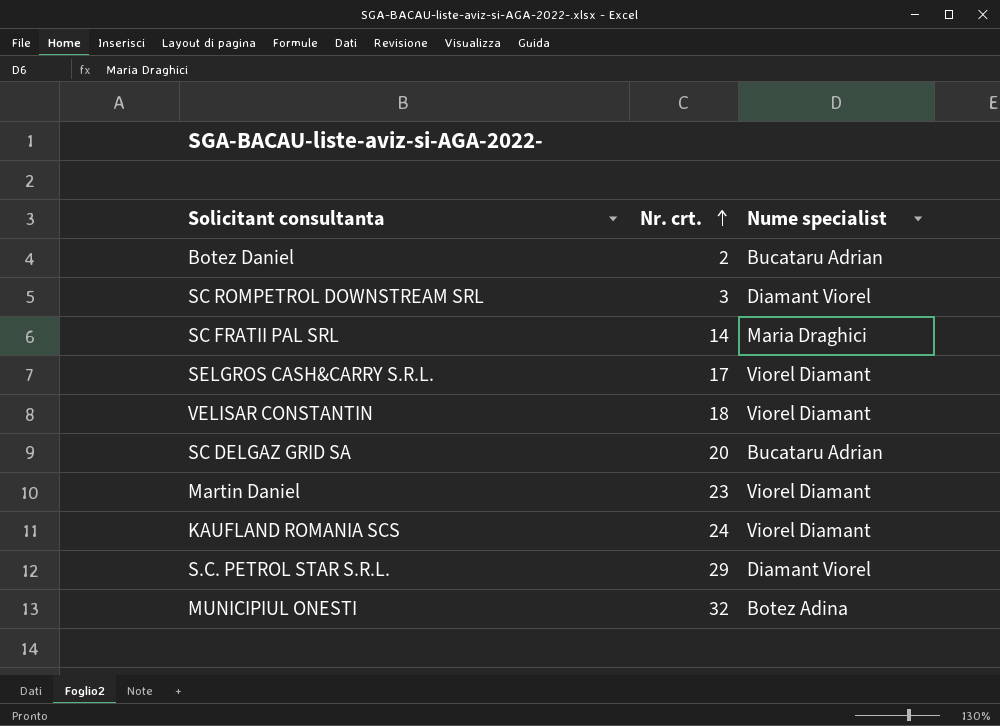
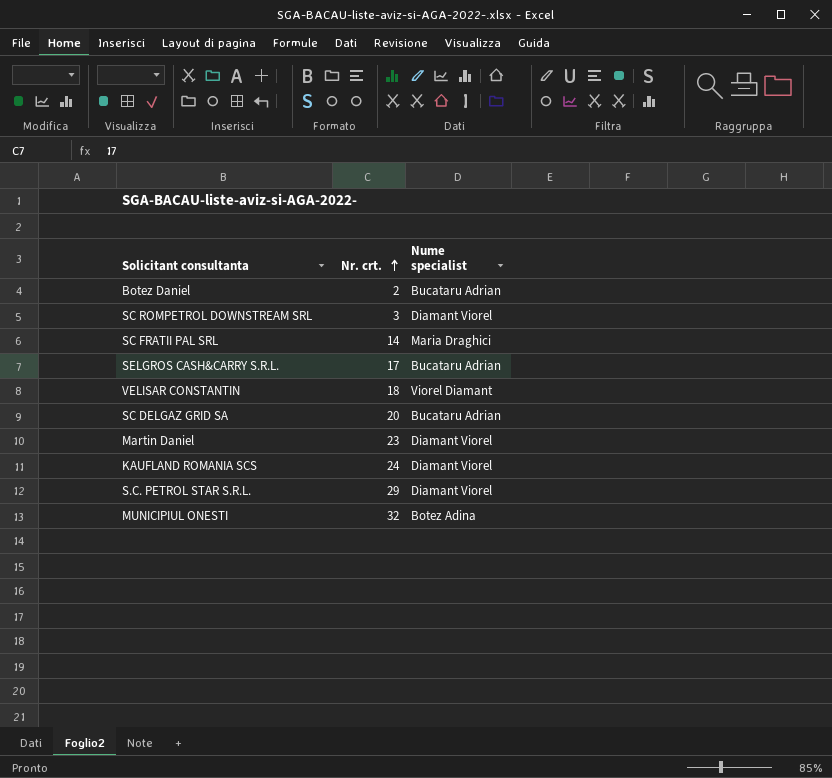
SELGROS CASH&CARRY S.R.L. | Nume specialist: Viorel Diamant -> Bucataru Adrian
Martin Daniel | Nume specialist: Viorel Diamant -> Diamant Viorel
KAUFLAND ROMANIA SCS | Nume specialist: Viorel Diamant -> Diamant Viorel

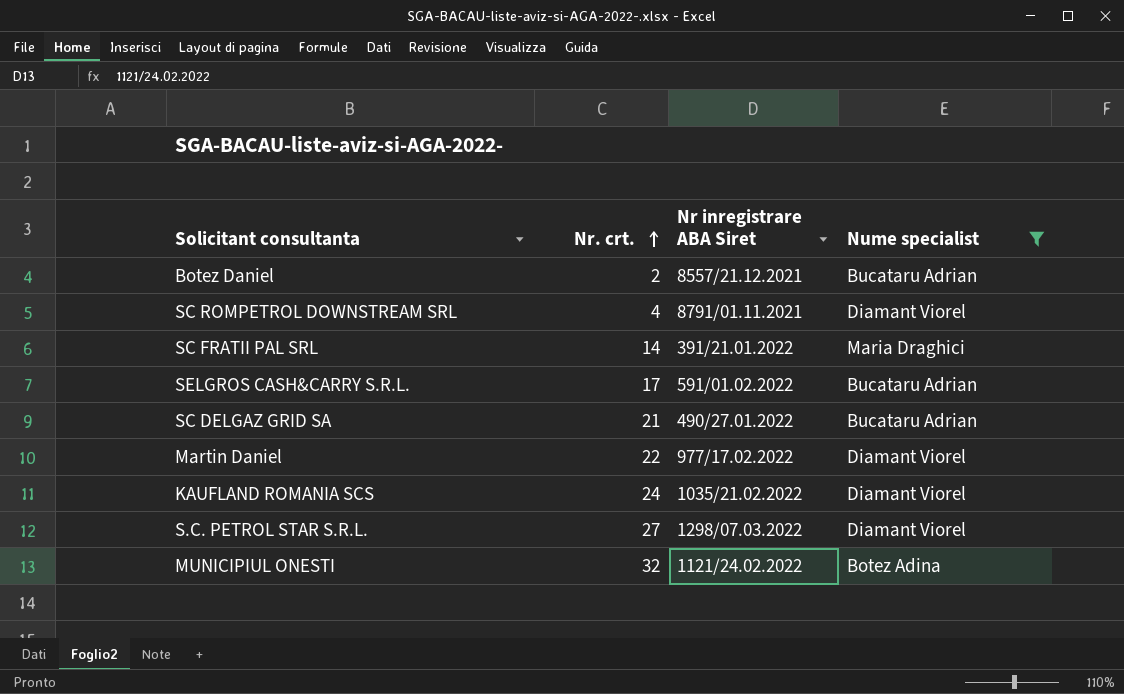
filter: none -> Nume specialist != Viorel Diamant
column Nr inregistrare ABA Siret | position: none -> 3
SC ROMPETROL DOWNSTREAM SRL | Nr. crt.: 3 -> 4
SC DELGAZ GRID SA | Nr. crt.: 20 -> 21
Martin Daniel | Nr. crt.: 23 -> 22
S.C. PETROL STAR S.R.L. | Nr. crt.: 29 -> 27

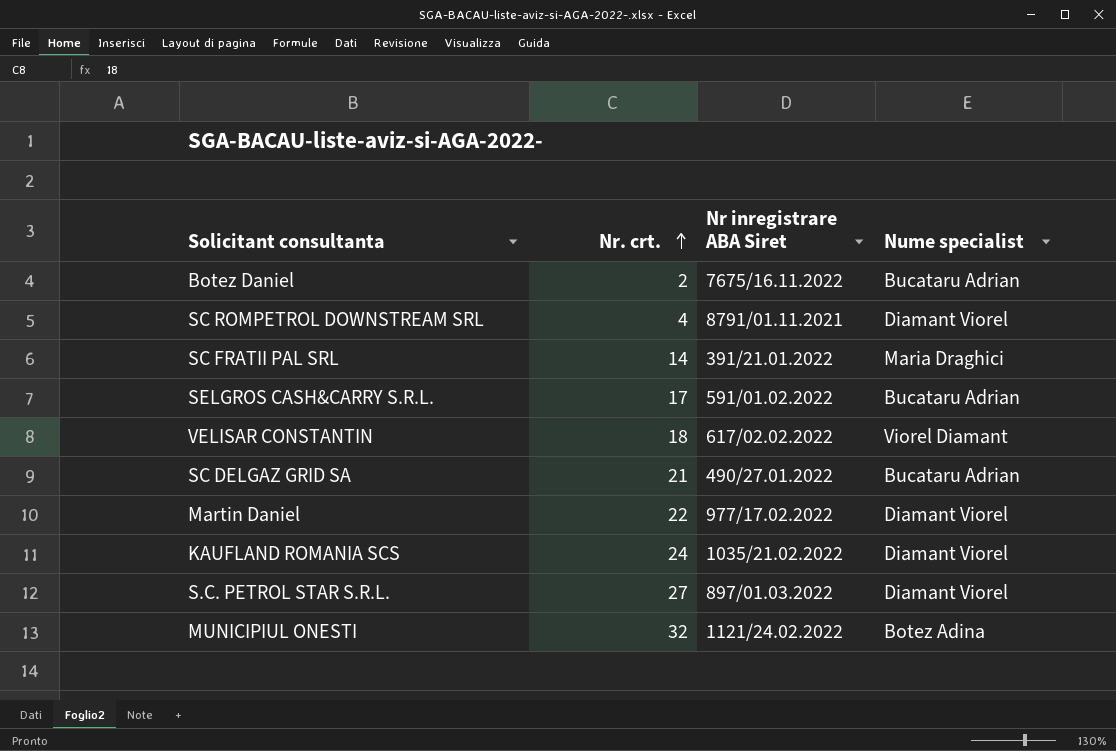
filter: Nume specialist != Viorel Diamant -> none
Botez Daniel | Nr inregistrare ABA Siret: 8557/21.12.2021 -> 7675/16.11.2022
S.C. PETROL STAR S.R.L. | Nr inregistrare ABA Siret: 1298/07.03.2022 -> 897/01.03.2022

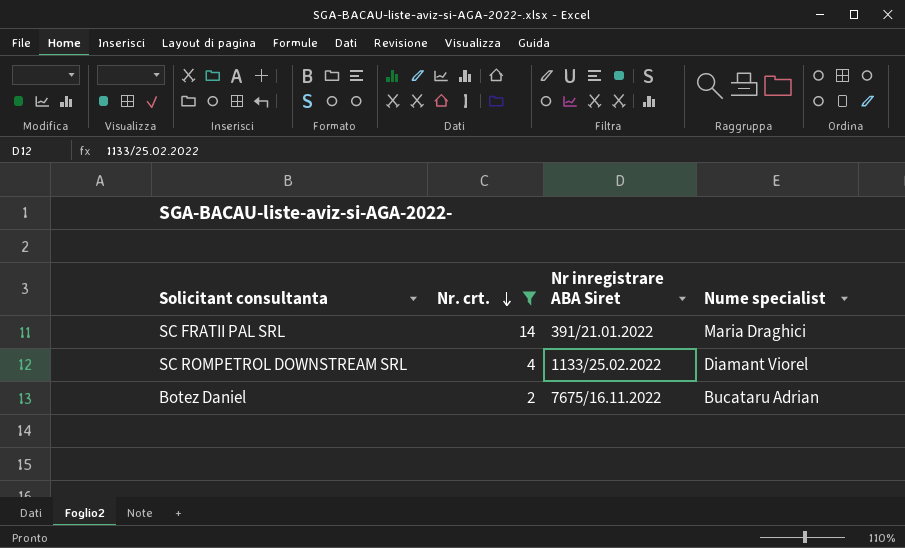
filter: none -> Nr. crt. <= 14
row order: Nr. crt. ascending -> Nr. crt. descending
SC ROMPETROL DOWNSTREAM SRL | Nr inregistrare ABA Siret: 8791/01.11.2021 -> 1133/25.02.2022

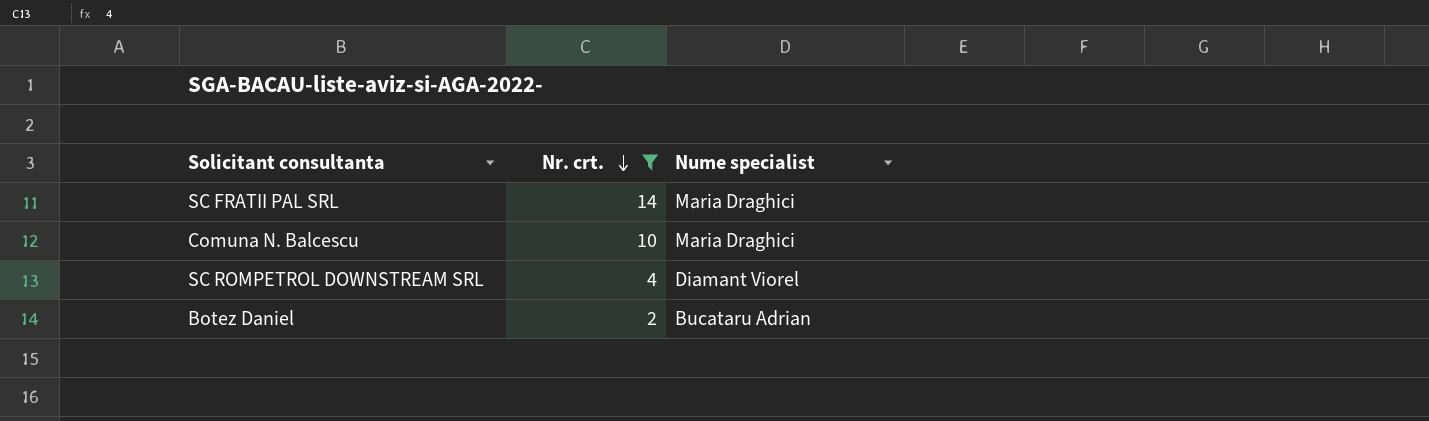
column Nr inregistrare ABA Siret | position: 3 -> none
row Comuna N. Balcescu: none -> 10 | Maria Draghici

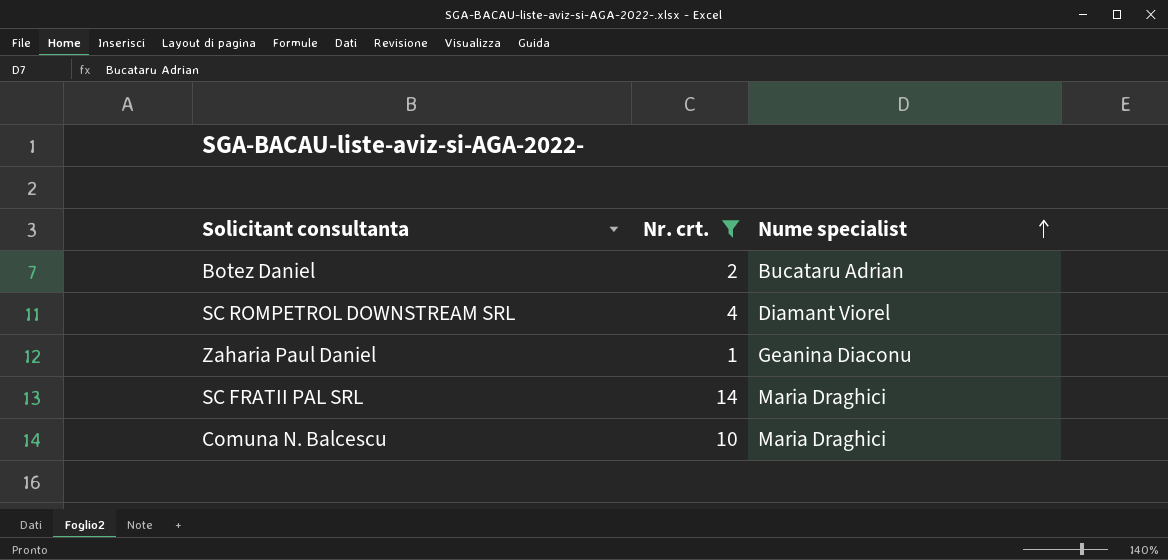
row order: Nr. crt. descending -> Nume specialist ascending
row Zaharia Paul Daniel: none -> 1 | Geanina Diaconu

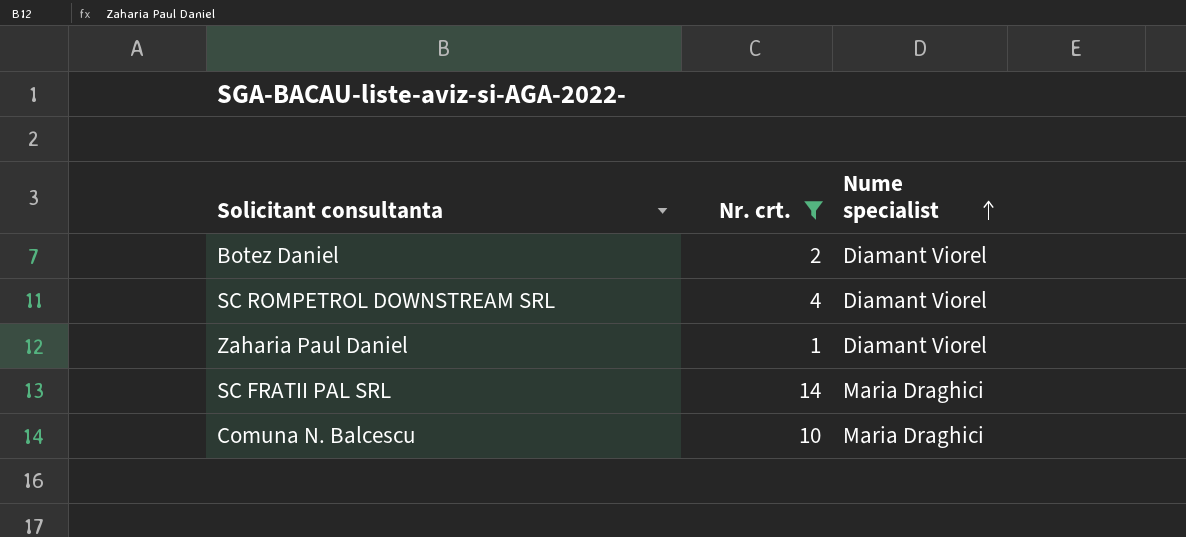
Botez Daniel | Nume specialist: Bucataru Adrian -> Diamant Viorel
Zaharia Paul Daniel | Nume specialist: Geanina Diaconu -> Diamant Viorel

